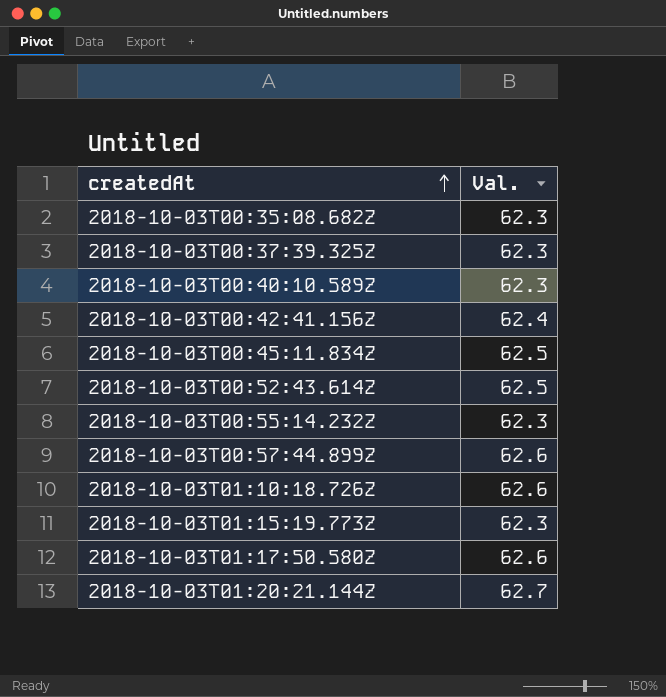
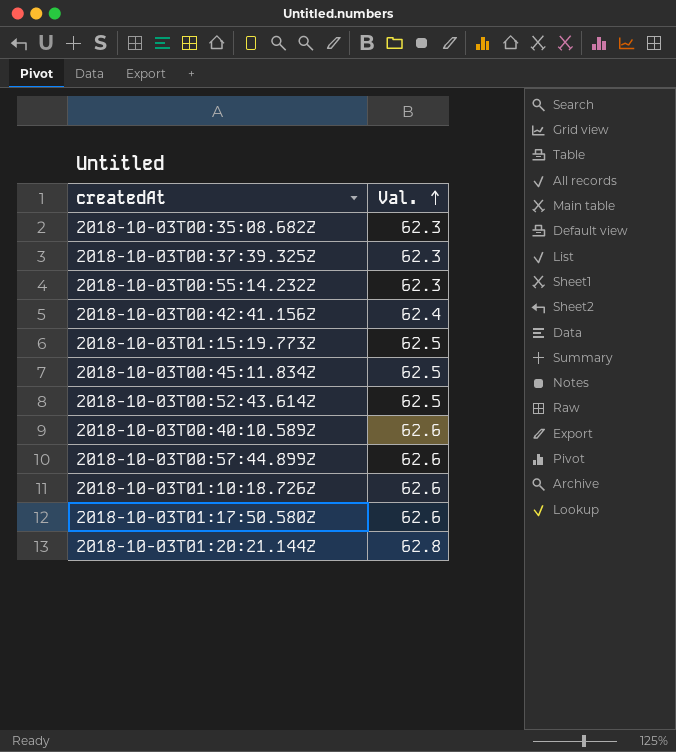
row order: createdAt ascending -> Val. ascending
2018-10-03T01:15:19.773Z | Val.: 62.3 -> 62.5
2018-10-03T00:40:10.589Z | Val.: 62.3 -> 62.6
2018-10-03T01:20:21.144Z | Val.: 62.7 -> 62.8

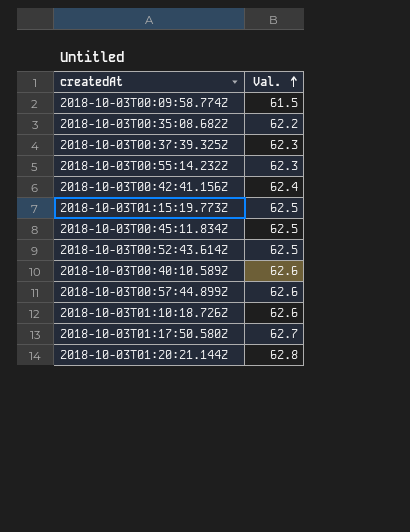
row 2018-10-03T00:09:58.774Z: none -> 61.5
2018-10-03T00:35:08.682Z | Val.: 62.3 -> 62.2
2018-10-03T01:17:50.580Z | Val.: 62.6 -> 62.7

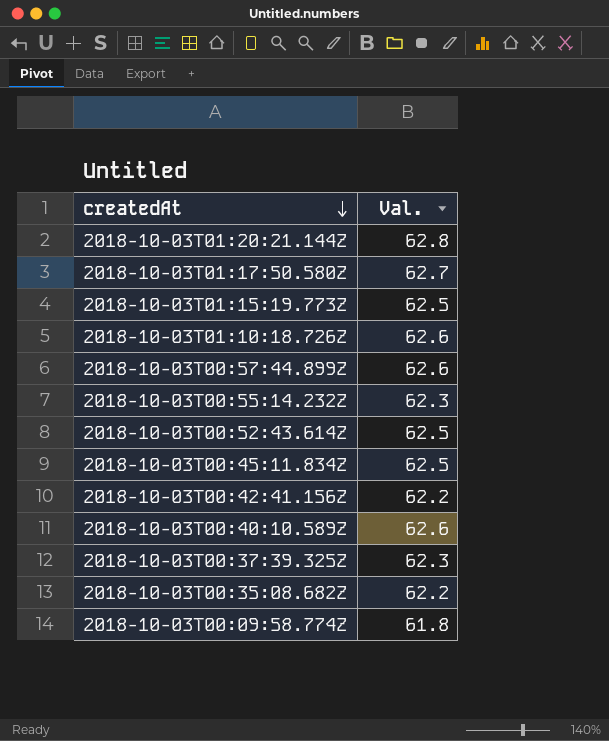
row order: Val. ascending -> createdAt descending
2018-10-03T00:42:41.156Z | Val.: 62.4 -> 62.2
2018-10-03T00:09:58.774Z | Val.: 61.5 -> 61.8

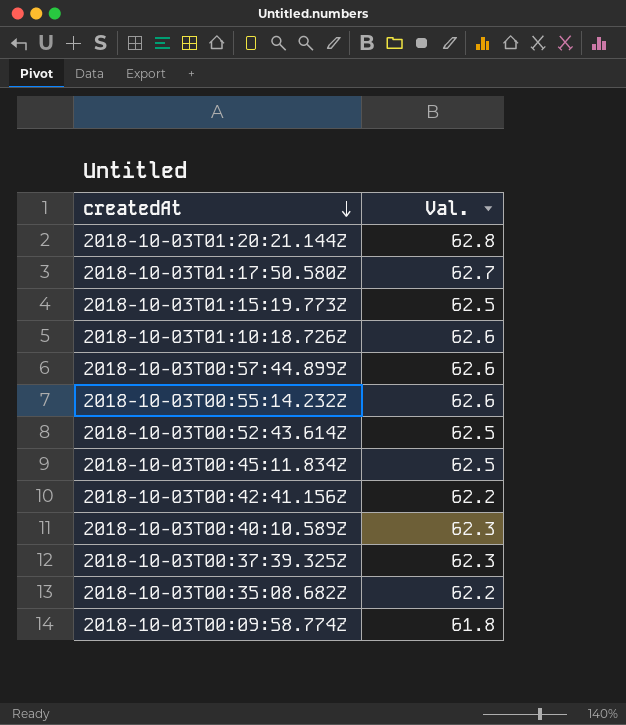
2018-10-03T00:55:14.232Z | Val.: 62.3 -> 62.6
2018-10-03T00:40:10.589Z | Val.: 62.6 -> 62.3

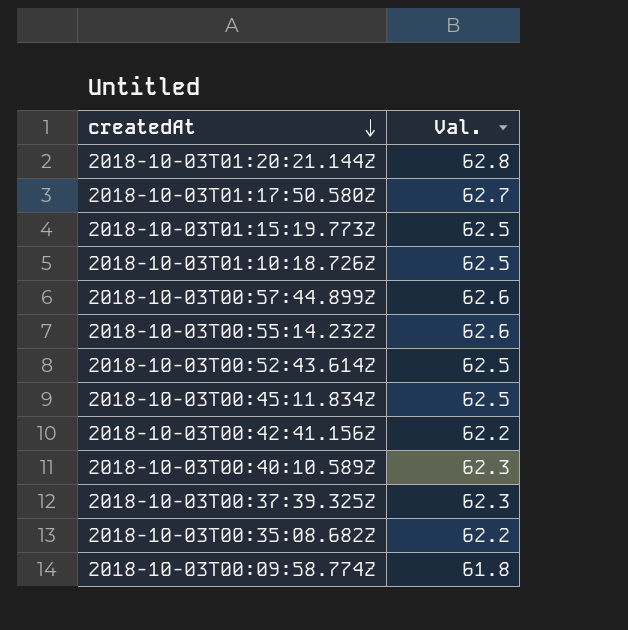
2018-10-03T01:10:18.726Z | Val.: 62.6 -> 62.5

